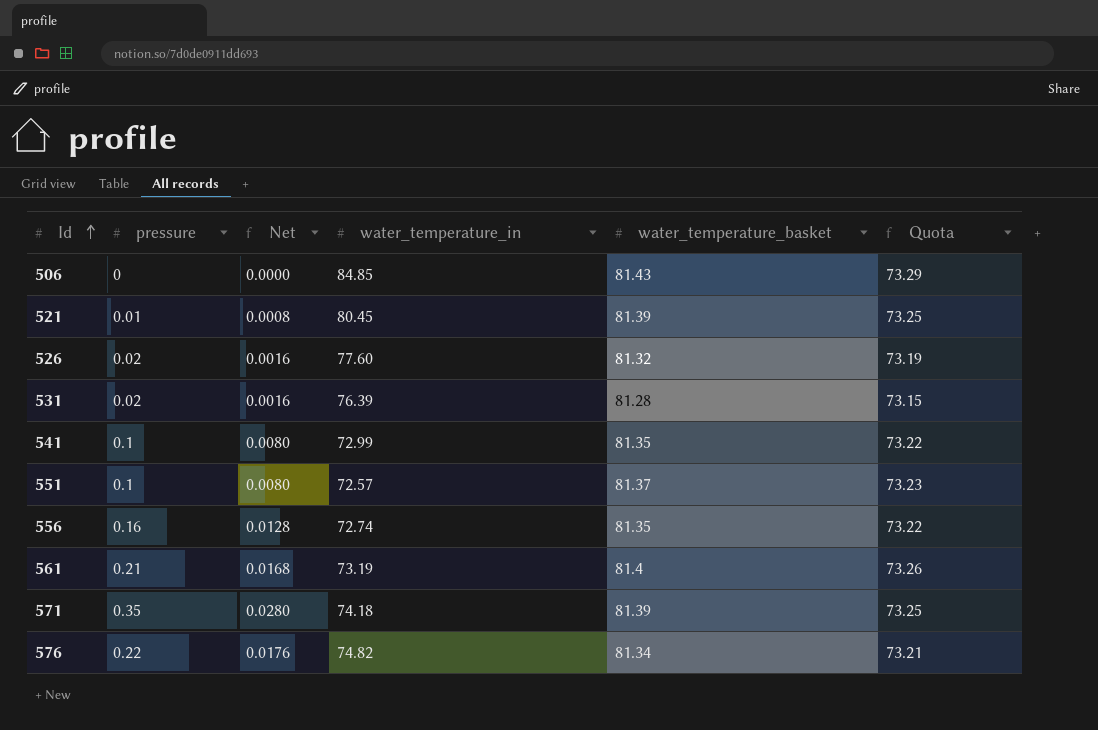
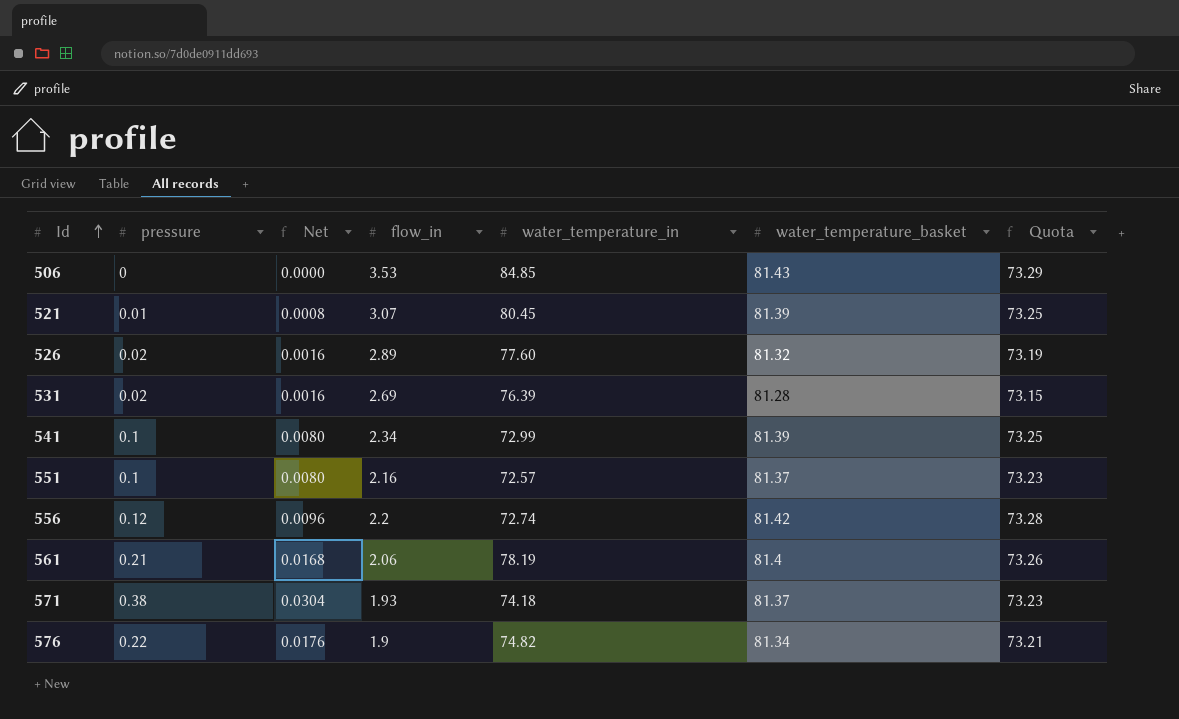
column flow_in | position: none -> 4
541 | water_temperature_basket: 81.35 -> 81.39
541 | Quota: 73.22 -> 73.25
556 | pressure: 0.16 -> 0.12
556 | Net: 0.0128 -> 0.0096
556 | water_temperature_basket: 81.35 -> 81.42
556 | Quota: 73.22 -> 73.28
561 | water_temperature_in: 73.19 -> 78.19
571 | pressure: 0.35 -> 0.38
571 | Net: 0.0280 -> 0.0304
571 | water_temperature_basket: 81.39 -> 81.37
571 | Quota: 73.25 -> 73.23

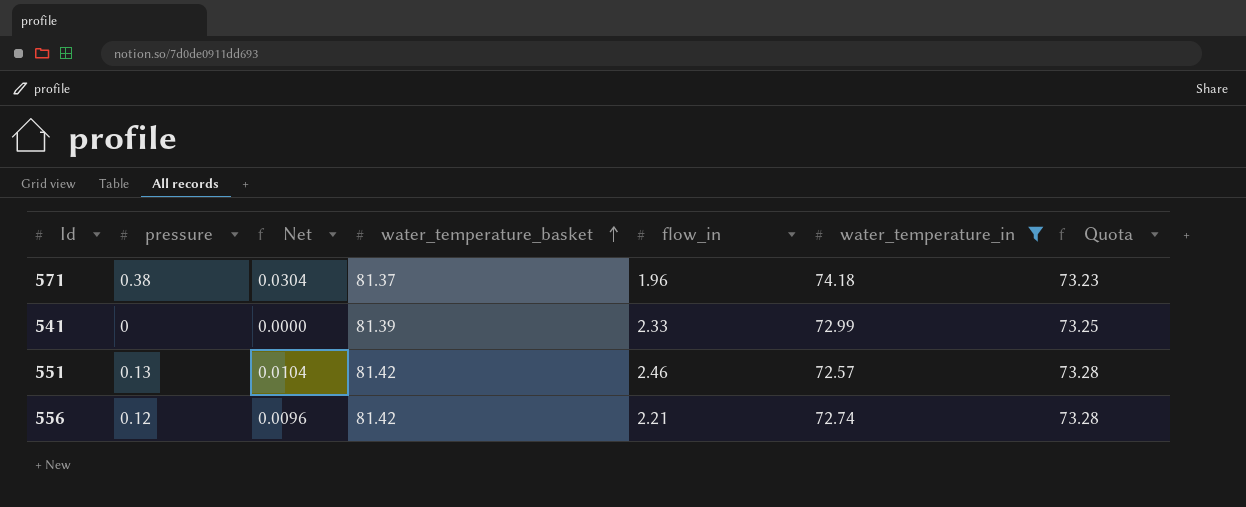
filter: none -> water_temperature_in <= 74.18
row order: Id ascending -> water_temperature_basket ascending
column water_temperature_basket | position: 6 -> 4
571 | flow_in: 1.93 -> 1.96
541 | pressure: 0.1 -> 0
541 | Net: 0.0080 -> 0.0000
541 | flow_in: 2.34 -> 2.33
551 | pressure: 0.1 -> 0.13
551 | Net: 0.0080 -> 0.0104
551 | water_temperature_basket: 81.37 -> 81.42
551 | flow_in: 2.16 -> 2.46
551 | Quota: 73.23 -> 73.28
556 | flow_in: 2.2 -> 2.21

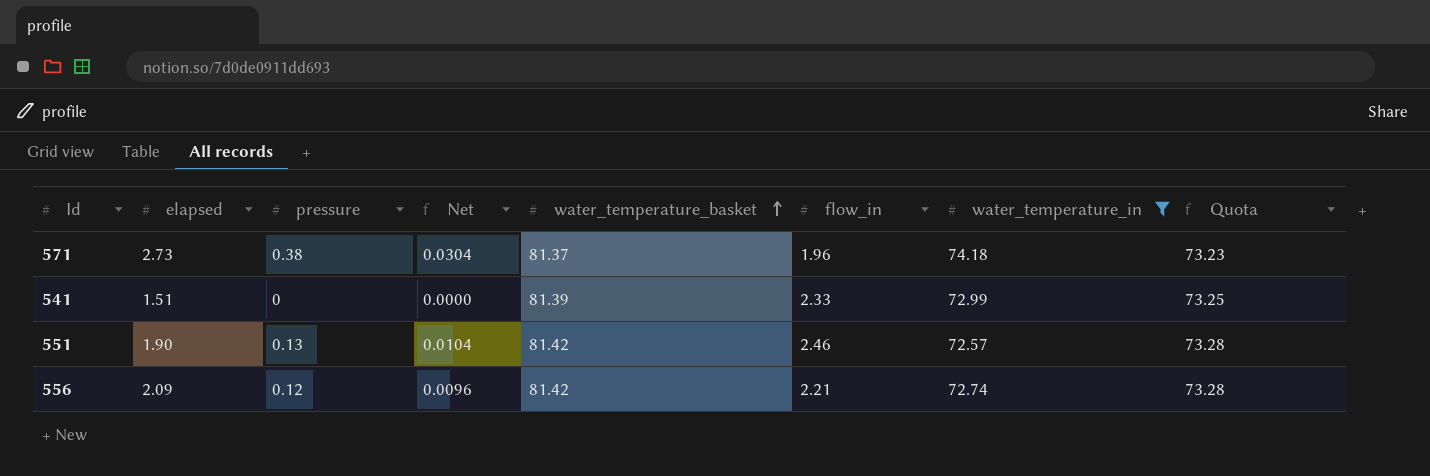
column elapsed | position: none -> 2

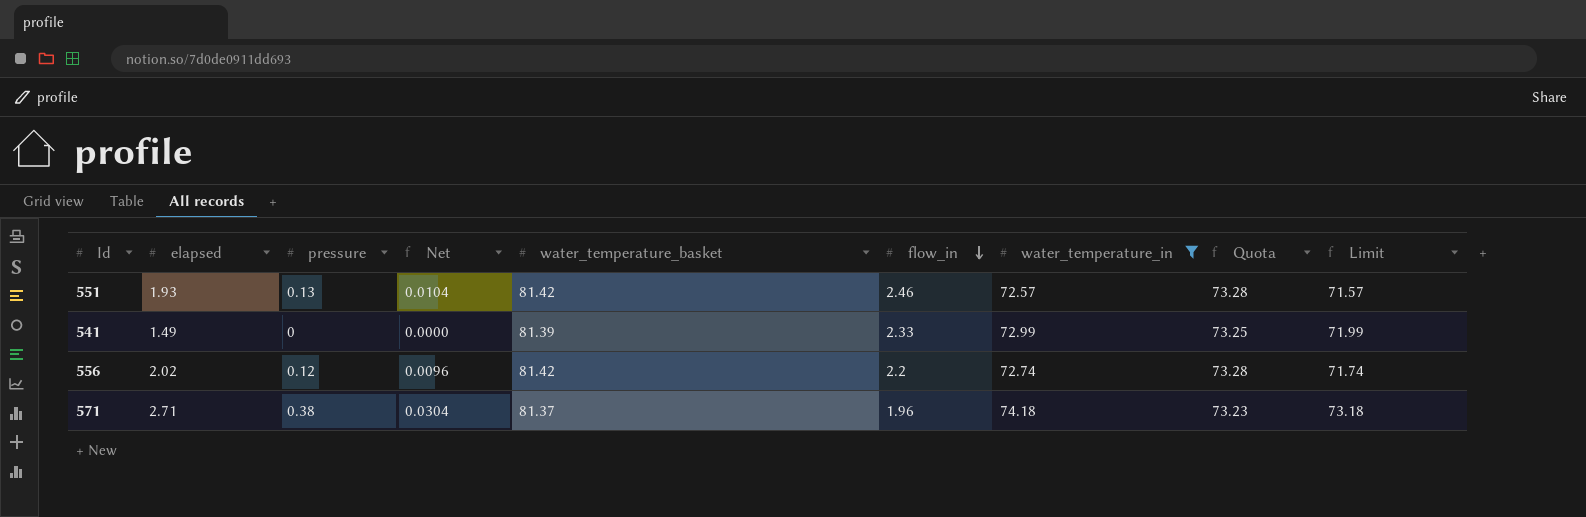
row order: water_temperature_basket ascending -> flow_in descending
column Limit | formula: none -> [water_temperature_in] - 1
551 | elapsed: 1.90 -> 1.93
541 | elapsed: 1.51 -> 1.49
556 | elapsed: 2.09 -> 2.02
556 | flow_in: 2.21 -> 2.2
571 | elapsed: 2.73 -> 2.71

